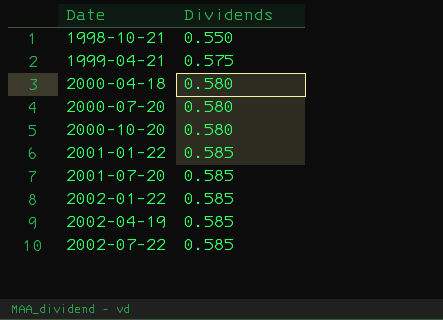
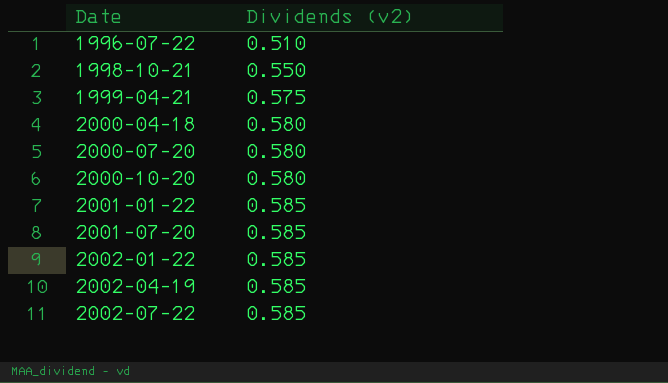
column name: Dividends -> Dividends (v2)
row 1996-07-22: none -> 0.510

